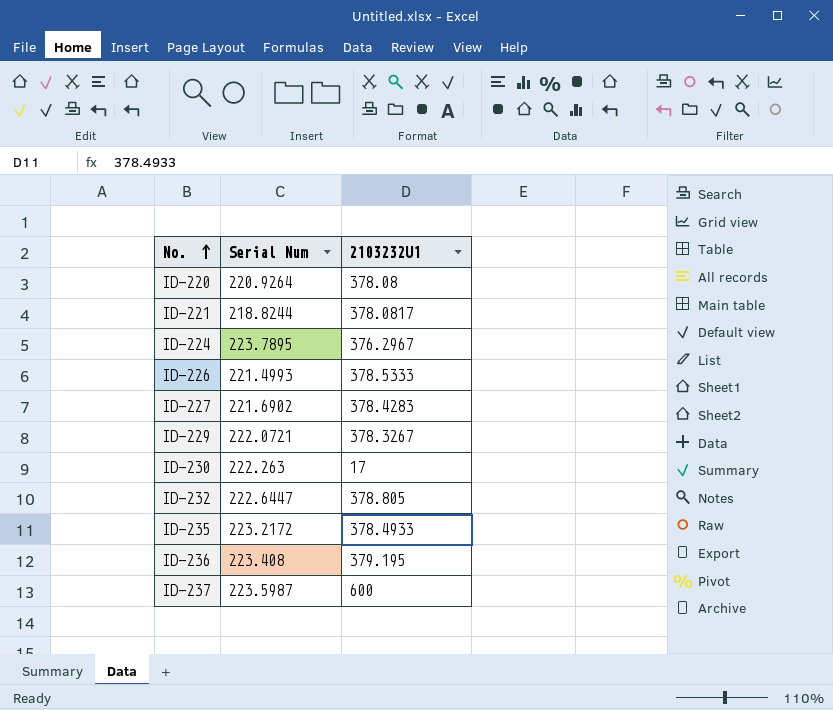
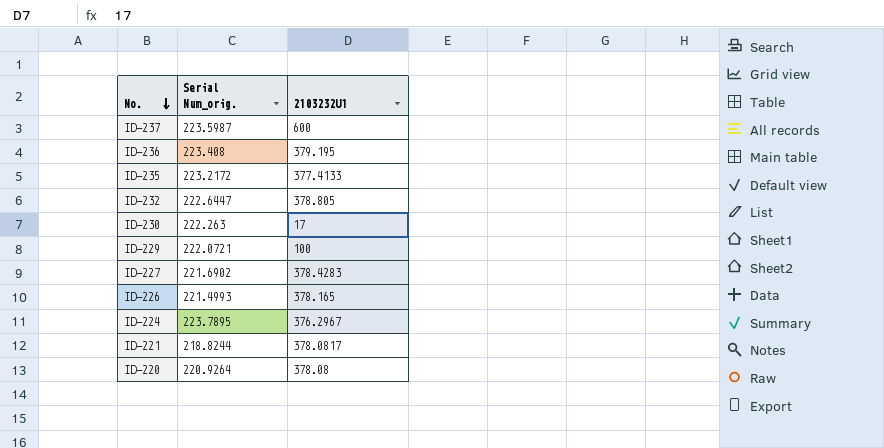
row order: No. ascending -> No. descending
column name: Serial Num -> Serial Num_orig.
ID-235 | 2103232U1: 378.4933 -> 377.4133
ID-229 | 2103232U1: 378.3267 -> 100
ID-226 | 2103232U1: 378.5333 -> 378.165

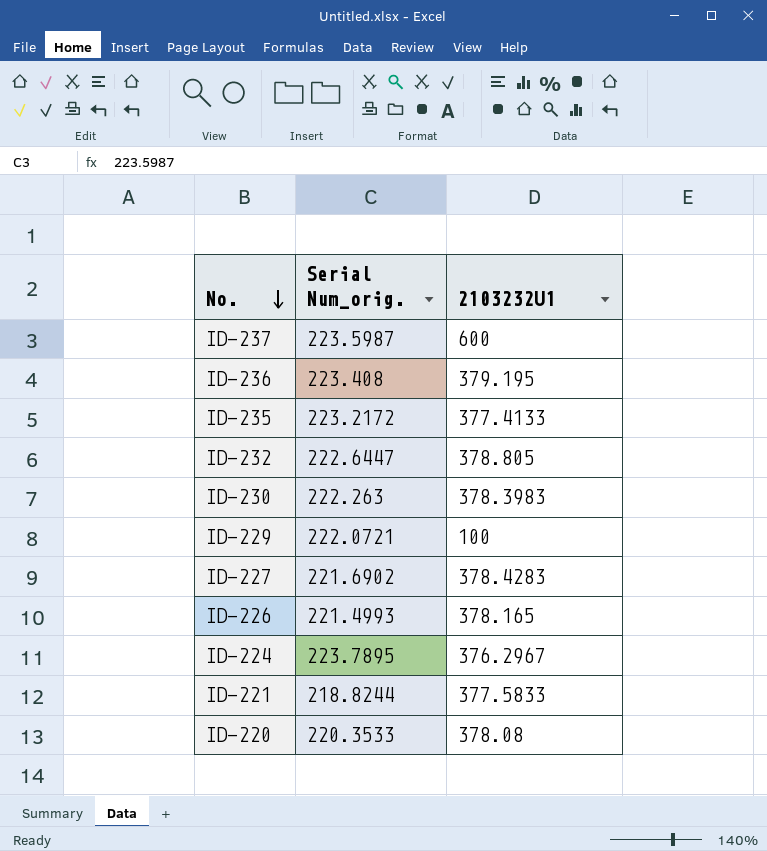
ID-230 | 2103232U1: 17 -> 378.3983
ID-221 | 2103232U1: 378.0817 -> 377.5833
ID-220 | Serial Num_orig.: 220.9264 -> 220.3533

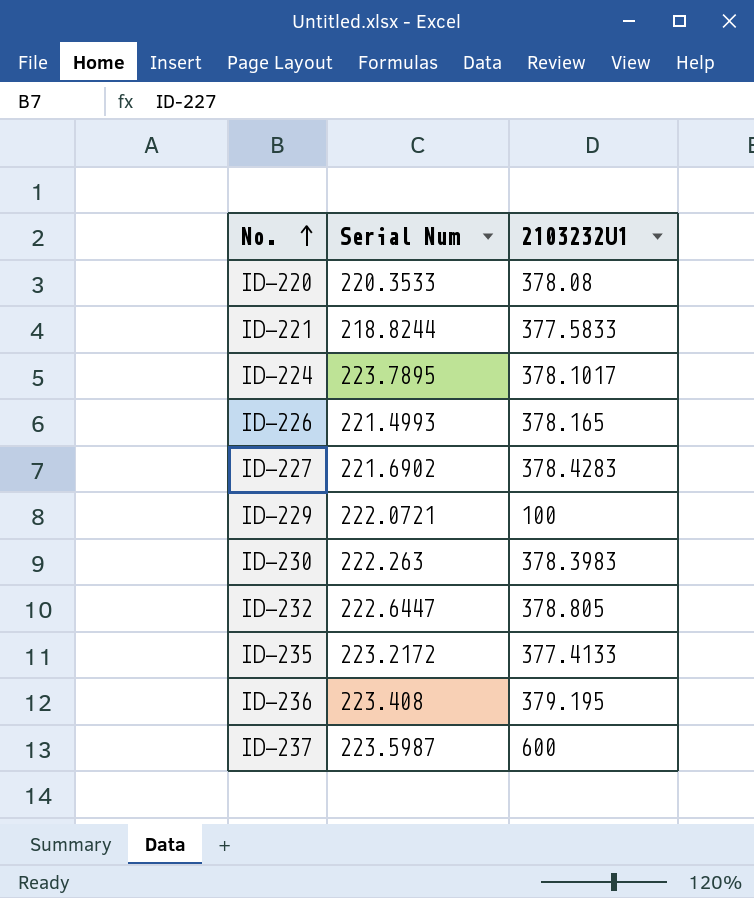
row order: No. descending -> No. ascending
column name: Serial Num_orig. -> Serial Num
ID-224 | 2103232U1: 376.2967 -> 378.1017

